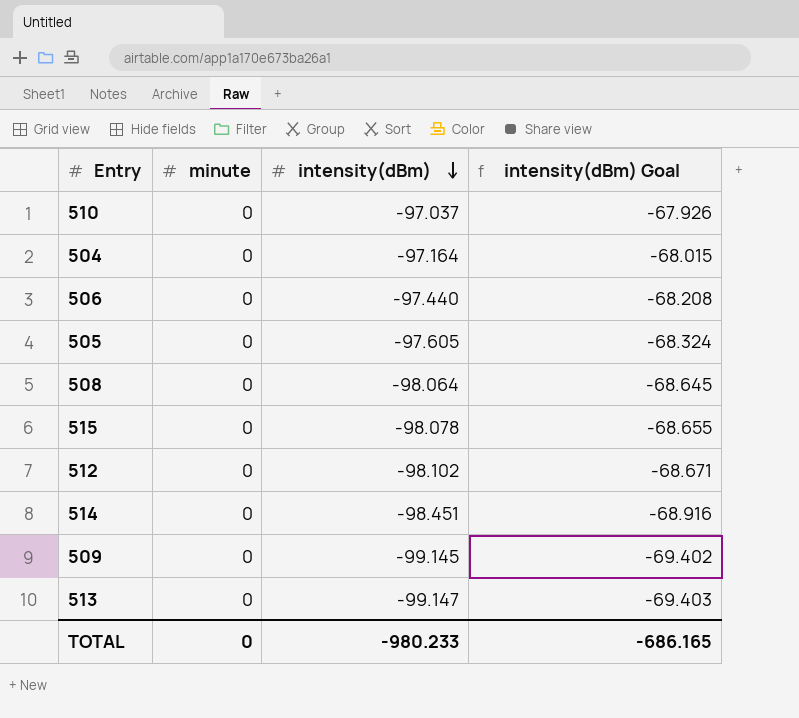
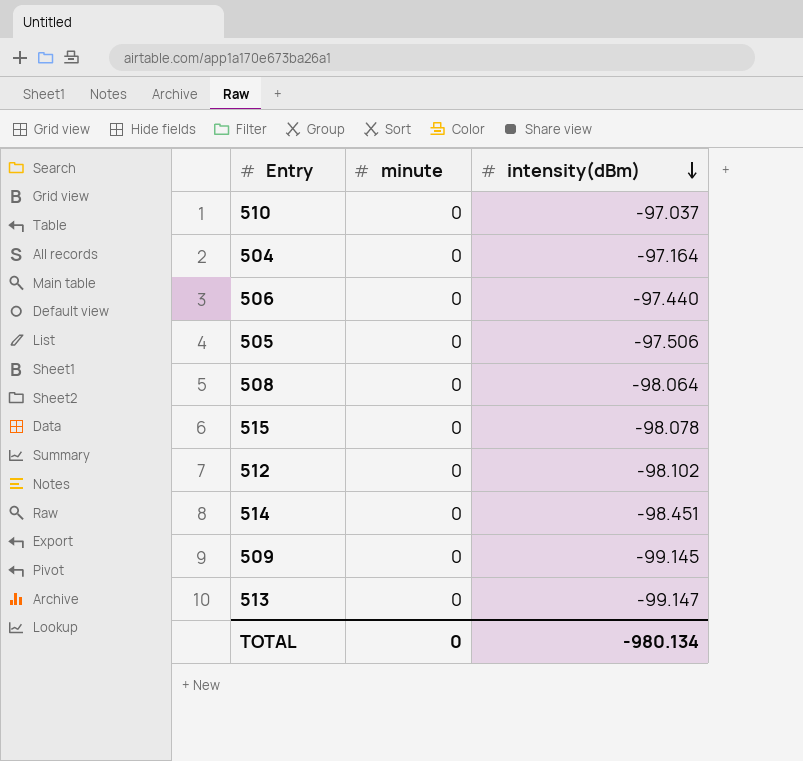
column intensity(dBm) Goal | formula: [intensity(dBm)] * 0.7 -> none
505 | intensity(dBm): -97.605 -> -97.506
TOTAL | intensity(dBm): -980.233 -> -980.134

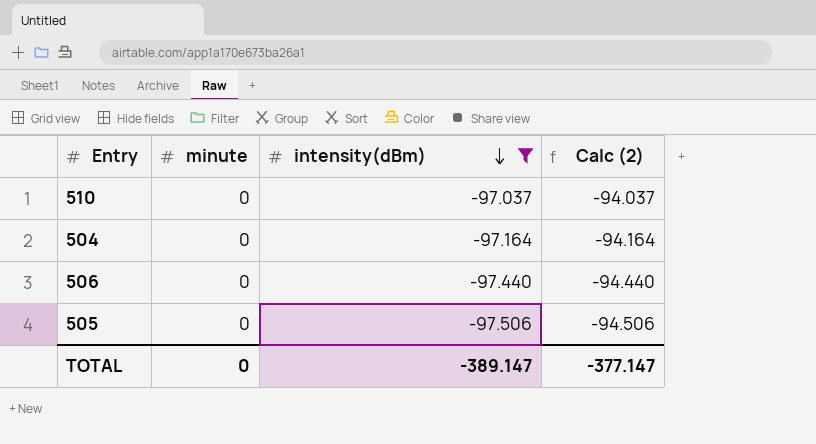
filter: none -> intensity(dBm) >= -97.506
column Calc (2) | formula: none -> [intensity(dBm)] + 3
TOTAL | intensity(dBm): -980.134 -> -389.147

